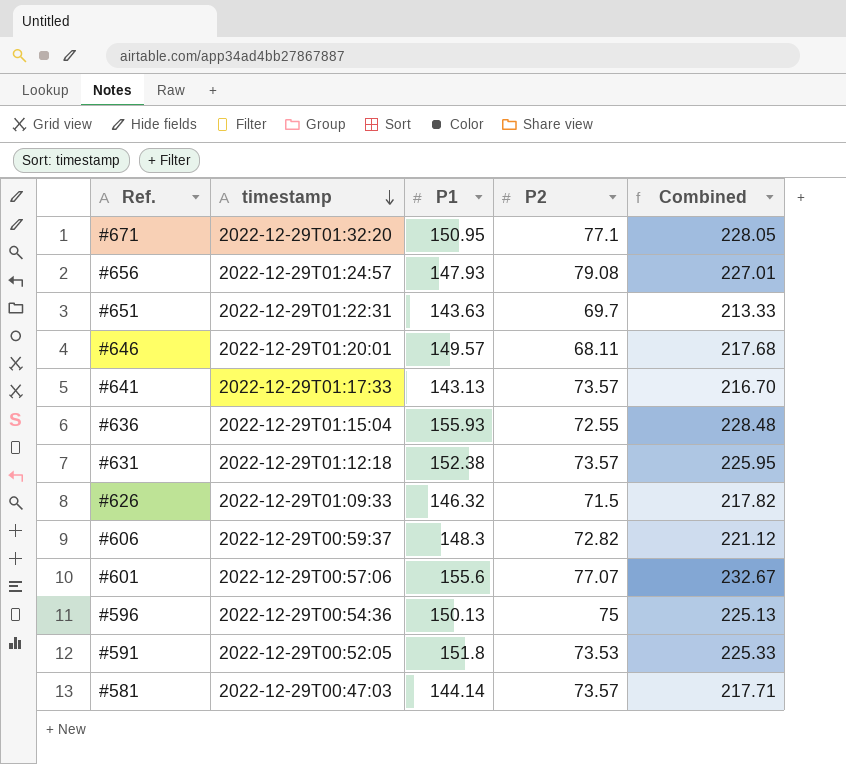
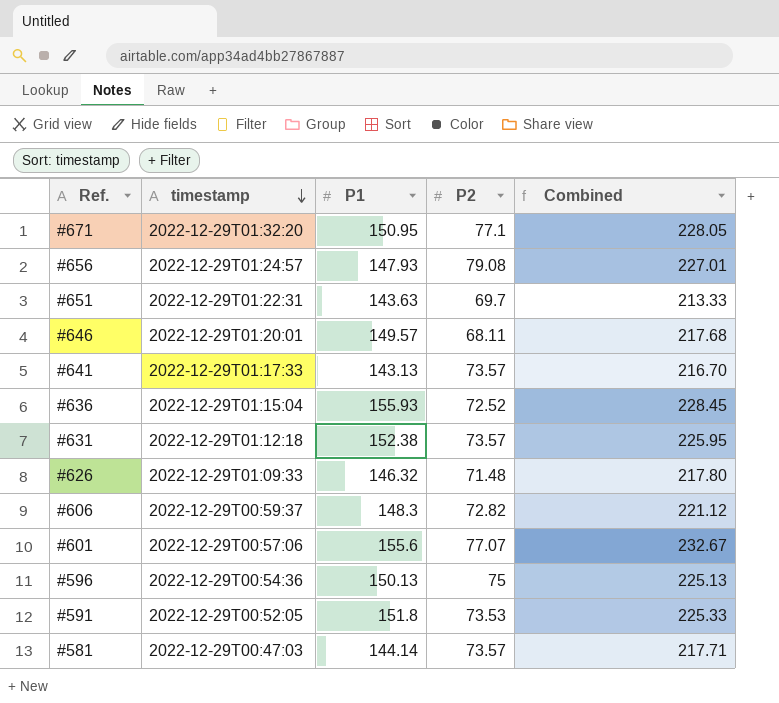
#636 | P2: 72.55 -> 72.52
#636 | Combined: 228.48 -> 228.45
#626 | P2: 71.5 -> 71.48
#626 | Combined: 217.82 -> 217.80

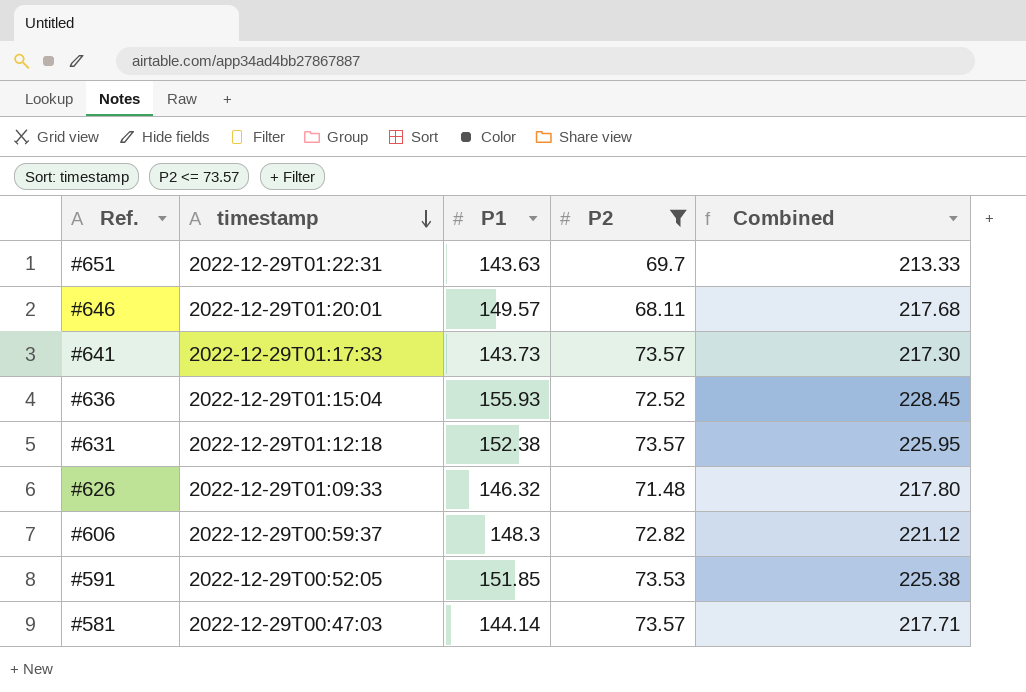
filter: none -> P2 <= 73.57
#641 | P1: 143.13 -> 143.73
#641 | Combined: 216.70 -> 217.30
#591 | P1: 151.8 -> 151.85
#591 | Combined: 225.33 -> 225.38

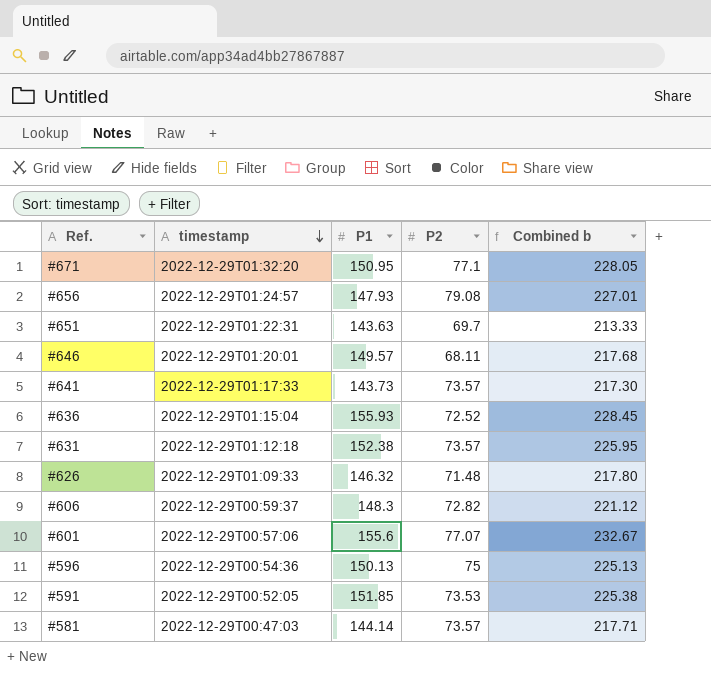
filter: P2 <= 73.57 -> none
column name: Combined -> Combined b

